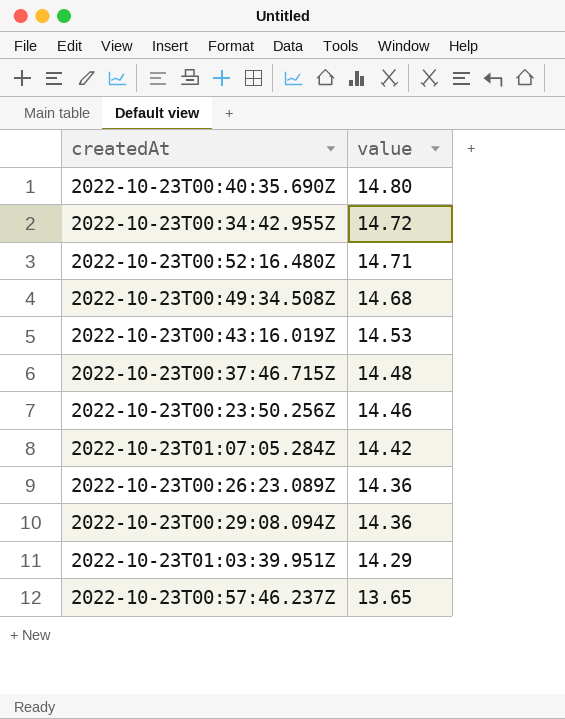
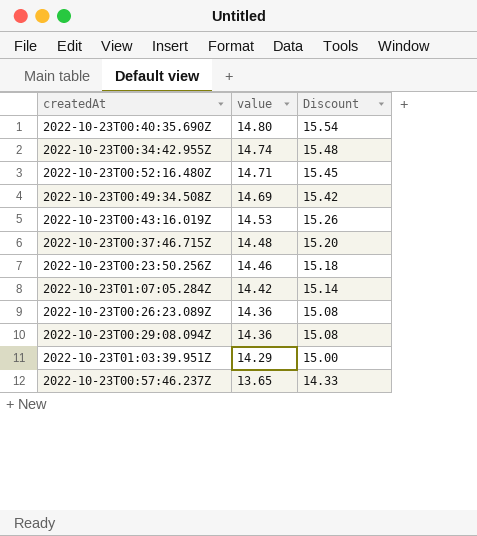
column Discount | formula: none -> [value] * 1.05
2022-10-23T00:34:42.955Z | value: 14.72 -> 14.74
2022-10-23T00:49:34.508Z | value: 14.68 -> 14.69

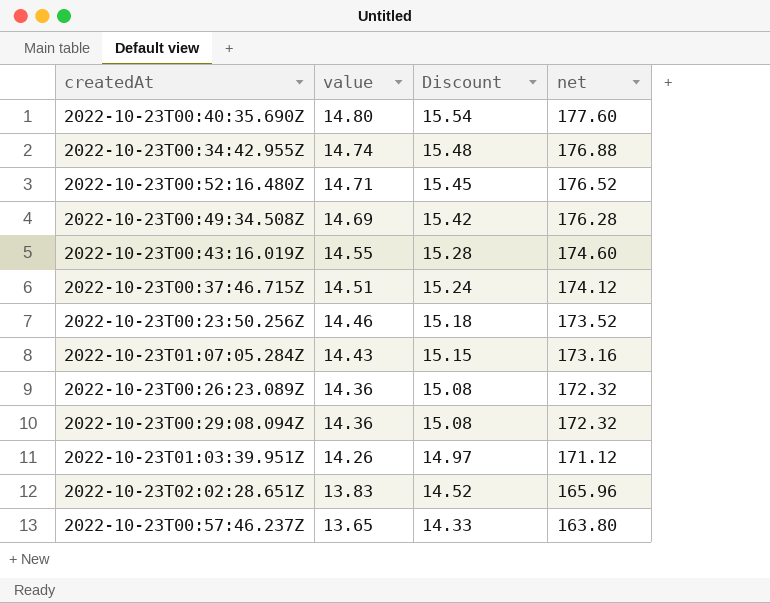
column net | formula: none -> [value] * 12
2022-10-23T00:43:16.019Z | value: 14.53 -> 14.55
2022-10-23T00:43:16.019Z | Discount: 15.26 -> 15.28
2022-10-23T00:37:46.715Z | value: 14.48 -> 14.51
2022-10-23T00:37:46.715Z | Discount: 15.20 -> 15.24
2022-10-23T01:07:05.284Z | value: 14.42 -> 14.43
2022-10-23T01:07:05.284Z | Discount: 15.14 -> 15.15
2022-10-23T01:03:39.951Z | value: 14.29 -> 14.26
2022-10-23T01:03:39.951Z | Discount: 15.00 -> 14.97
row 2022-10-23T02:02:28.651Z: none -> 13.83 | 14.52 | 165.96

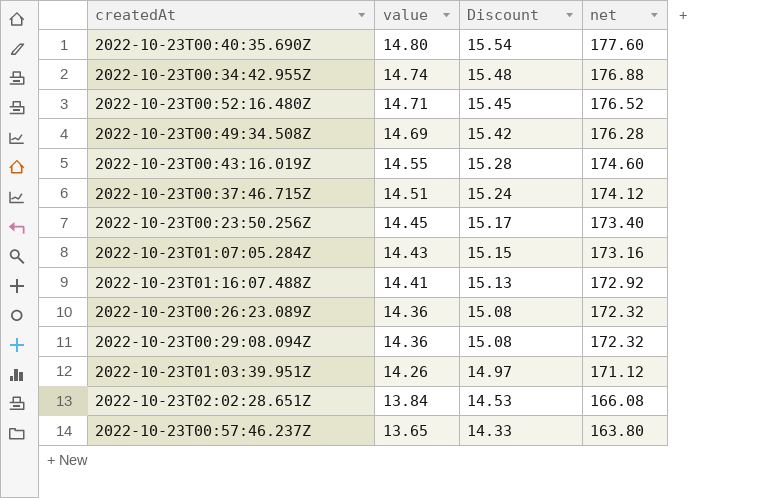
2022-10-23T00:23:50.256Z | value: 14.46 -> 14.45
2022-10-23T00:23:50.256Z | Discount: 15.18 -> 15.17
2022-10-23T00:23:50.256Z | net: 173.52 -> 173.40
row 2022-10-23T01:16:07.488Z: none -> 14.41 | 15.13 | 172.92
2022-10-23T02:02:28.651Z | value: 13.83 -> 13.84
2022-10-23T02:02:28.651Z | Discount: 14.52 -> 14.53
2022-10-23T02:02:28.651Z | net: 165.96 -> 166.08

